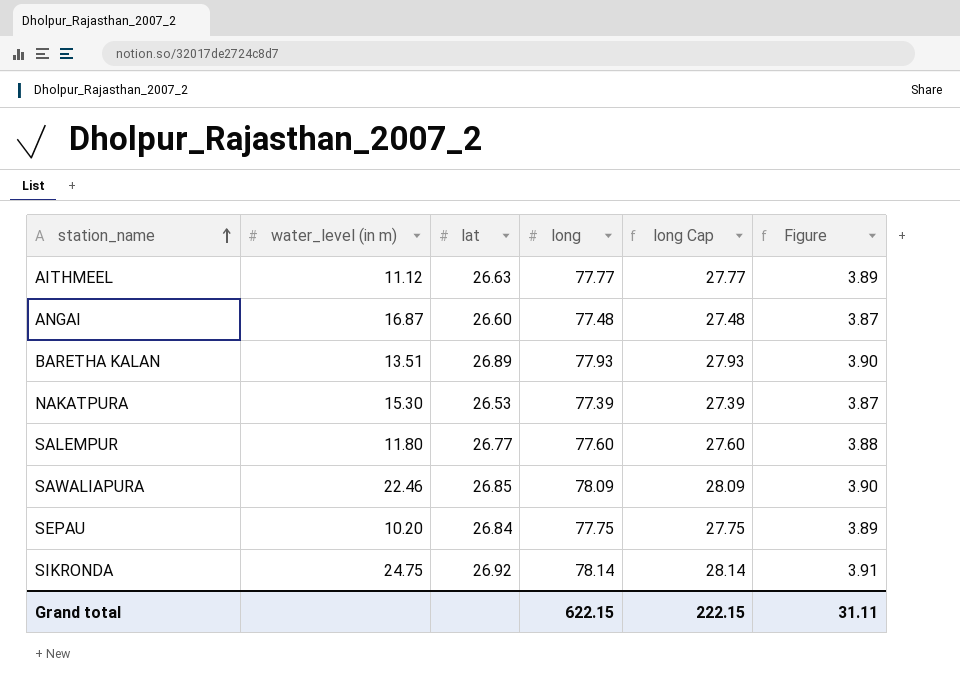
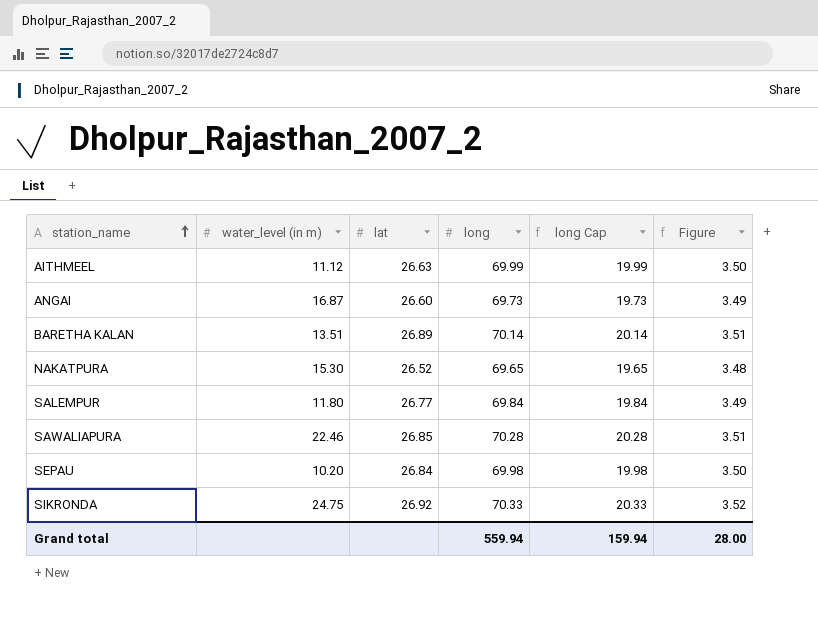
AITHMEEL | long: 77.77 -> 69.99
AITHMEEL | long Cap: 27.77 -> 19.99
AITHMEEL | Figure: 3.89 -> 3.50
ANGAI | long: 77.48 -> 69.73
ANGAI | long Cap: 27.48 -> 19.73
ANGAI | Figure: 3.87 -> 3.49
BARETHA KALAN | long: 77.93 -> 70.14
BARETHA KALAN | long Cap: 27.93 -> 20.14
BARETHA KALAN | Figure: 3.90 -> 3.51
NAKATPURA | lat: 26.53 -> 26.52
NAKATPURA | long: 77.39 -> 69.65
NAKATPURA | long Cap: 27.39 -> 19.65
NAKATPURA | Figure: 3.87 -> 3.48
SALEMPUR | long: 77.60 -> 69.84
SALEMPUR | long Cap: 27.60 -> 19.84
SALEMPUR | Figure: 3.88 -> 3.49
SAWALIAPURA | long: 78.09 -> 70.28
SAWALIAPURA | long Cap: 28.09 -> 20.28
SAWALIAPURA | Figure: 3.90 -> 3.51
SEPAU | long: 77.75 -> 69.98
SEPAU | long Cap: 27.75 -> 19.98
SEPAU | Figure: 3.89 -> 3.50
SIKRONDA | long: 78.14 -> 70.33
SIKRONDA | long Cap: 28.14 -> 20.33
SIKRONDA | Figure: 3.91 -> 3.52
Grand total | long: 622.15 -> 559.94
Grand total | long Cap: 222.15 -> 159.94
Grand total | Figure: 31.11 -> 28.00

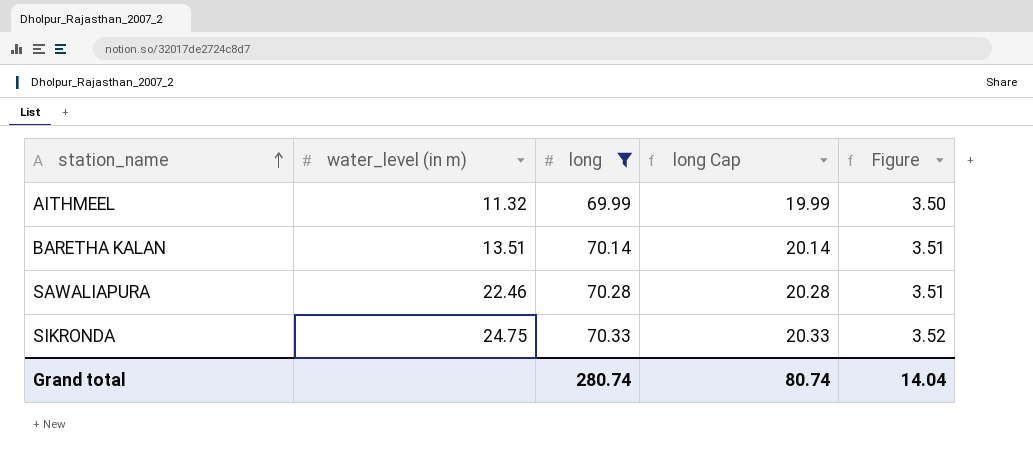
filter: none -> long >= 69.99
column lat | position: 3 -> none
AITHMEEL | water_level (in m): 11.12 -> 11.32
Grand total | long: 559.94 -> 280.74
Grand total | long Cap: 159.94 -> 80.74
Grand total | Figure: 28.00 -> 14.04

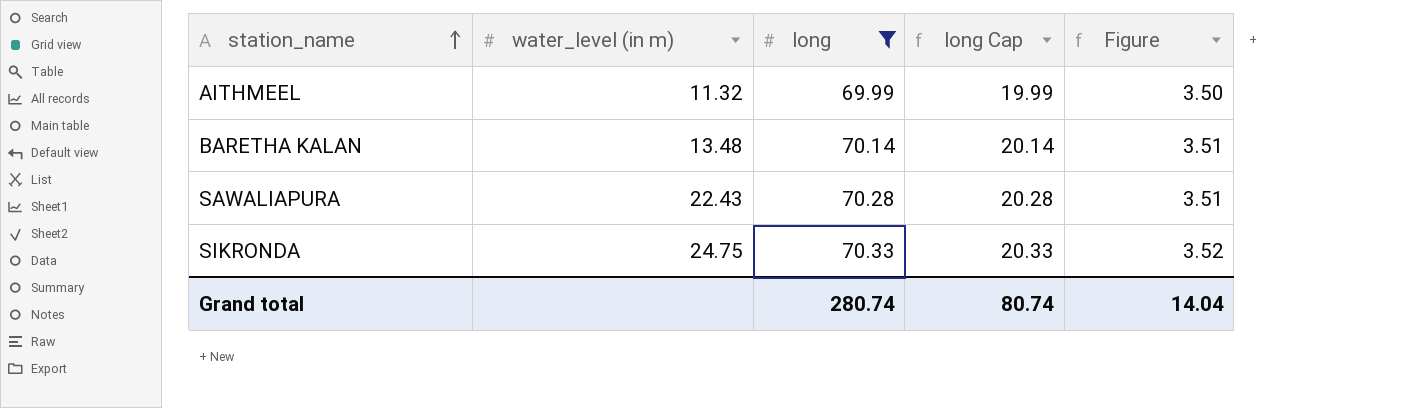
BARETHA KALAN | water_level (in m): 13.51 -> 13.48
SAWALIAPURA | water_level (in m): 22.46 -> 22.43

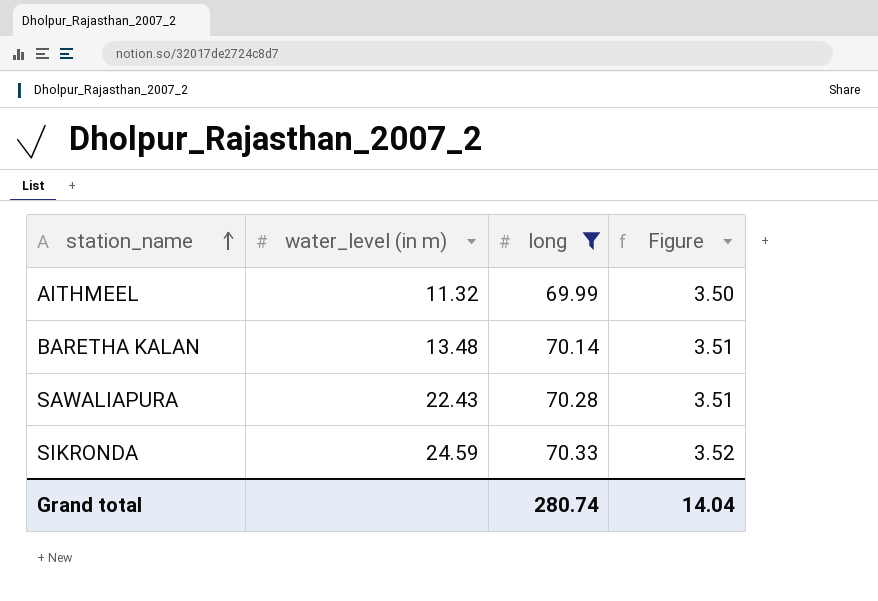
column long Cap | formula: [long] - 50 -> none
SIKRONDA | water_level (in m): 24.75 -> 24.59

